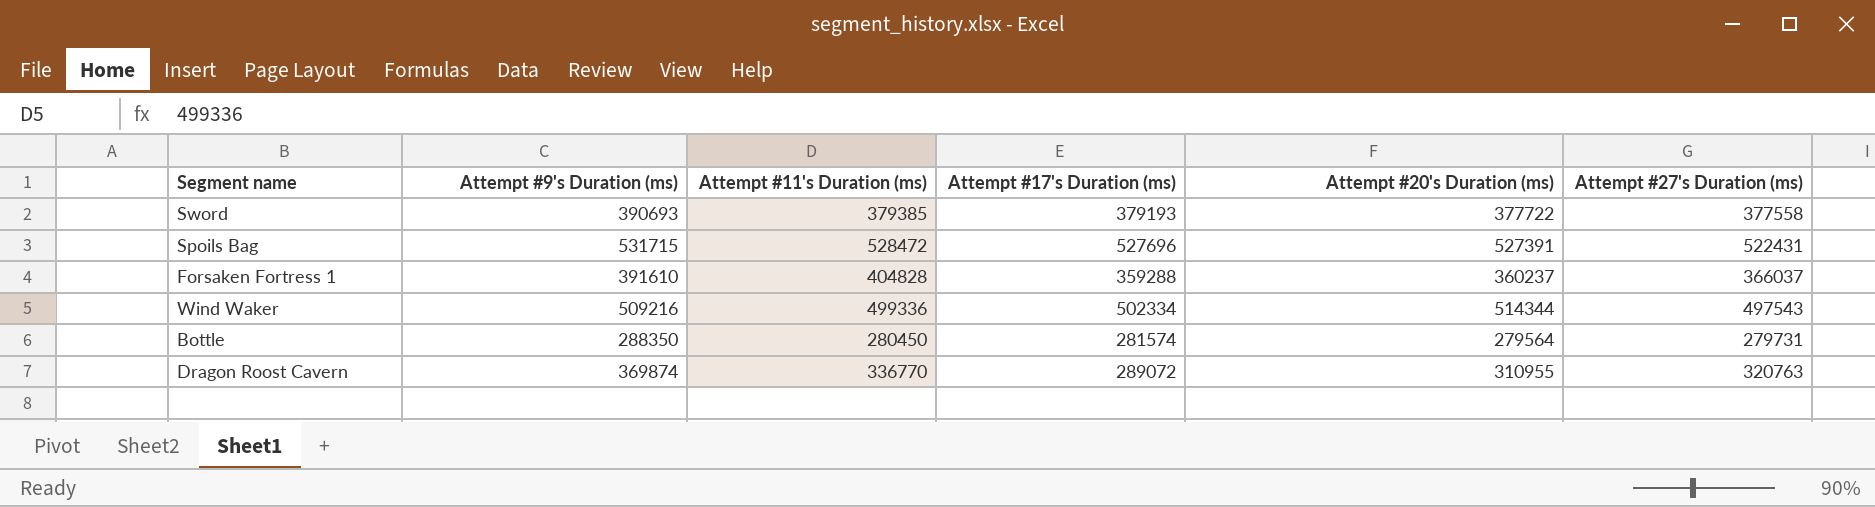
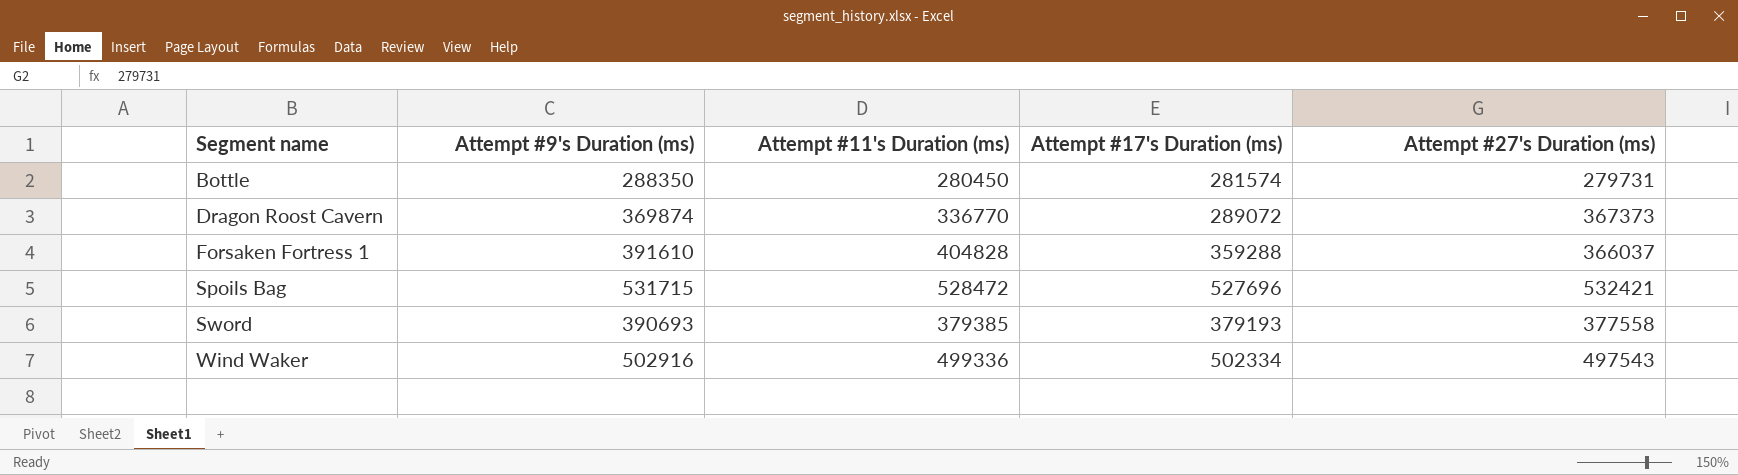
row order: none -> Segment name ascending
column Attempt #20's Duration (ms) | position: 5 -> none
Dragon Roost Cavern | Attempt #27's Duration (ms): 320763 -> 367373
Spoils Bag | Attempt #27's Duration (ms): 522431 -> 532421
Wind Waker | Attempt #9's Duration (ms): 509216 -> 502916

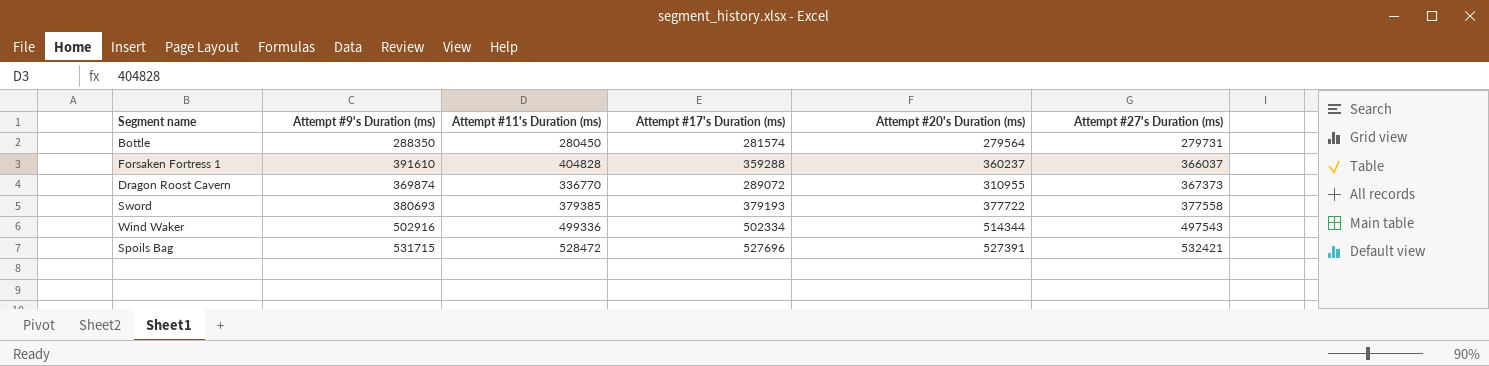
row order: Segment name ascending -> Attempt #27's Duration (ms) ascending
column Attempt #20's Duration (ms) | position: none -> 5
Sword | Attempt #9's Duration (ms): 390693 -> 380693

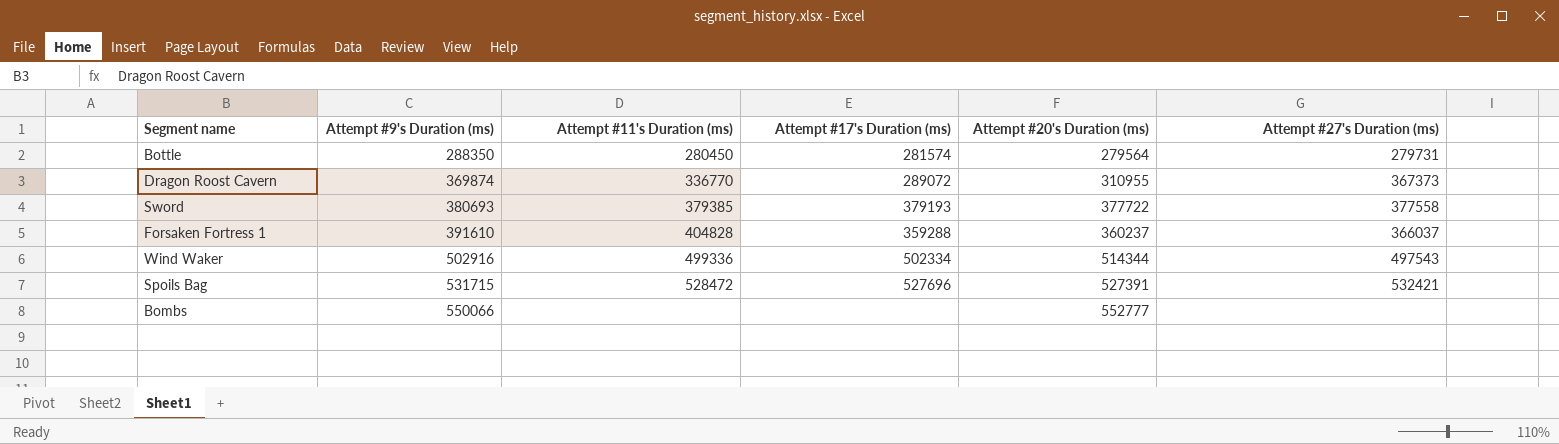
row order: Attempt #27's Duration (ms) ascending -> Attempt #9's Duration (ms) ascending
row Bombs: none -> 550066 | none | none | 552777 | none

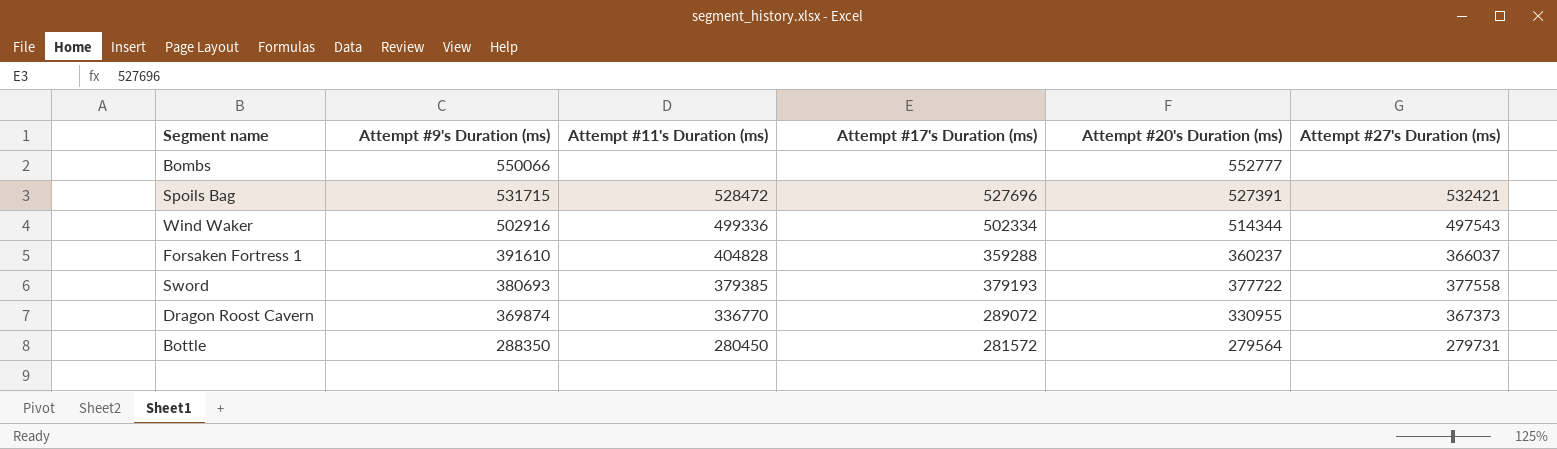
row order: Attempt #9's Duration (ms) ascending -> Attempt #9's Duration (ms) descending
Dragon Roost Cavern | Attempt #20's Duration (ms): 310955 -> 330955
Bottle | Attempt #17's Duration (ms): 281574 -> 281572

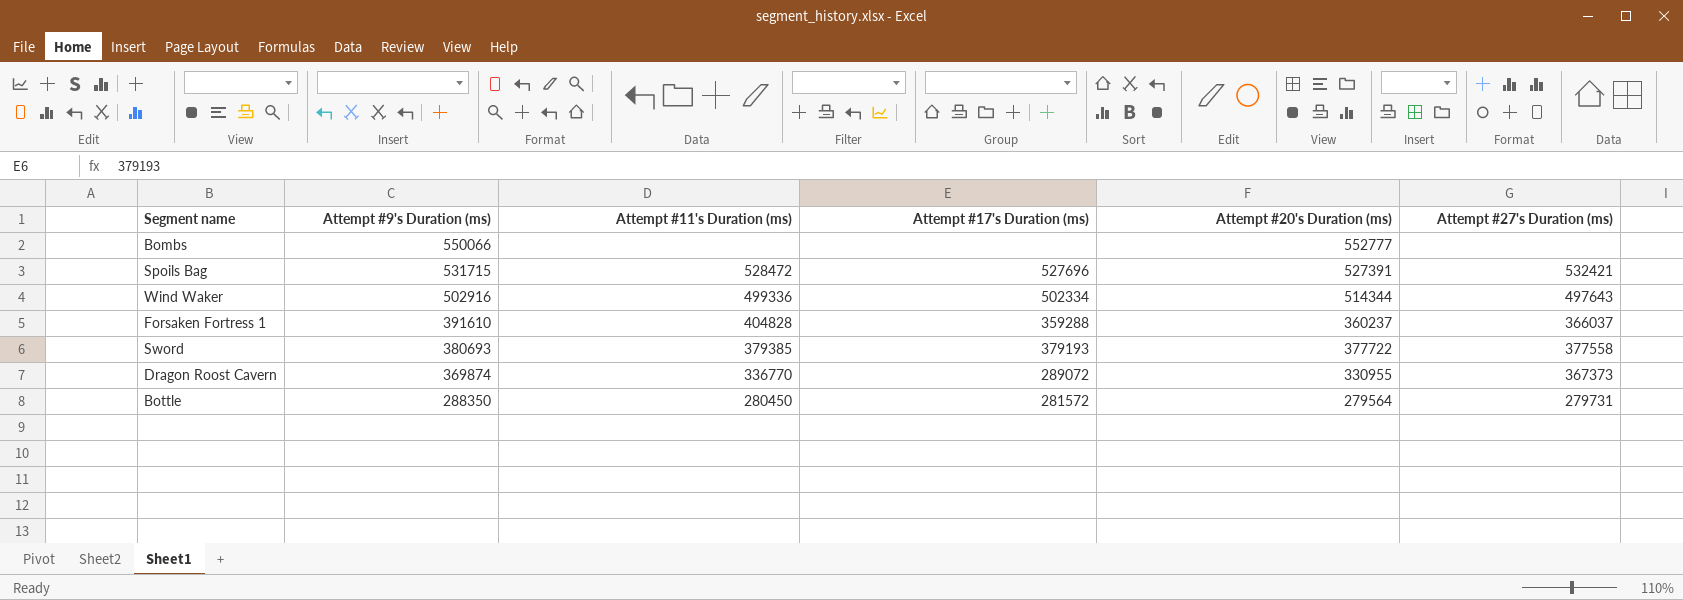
Wind Waker | Attempt #27's Duration (ms): 497543 -> 497643

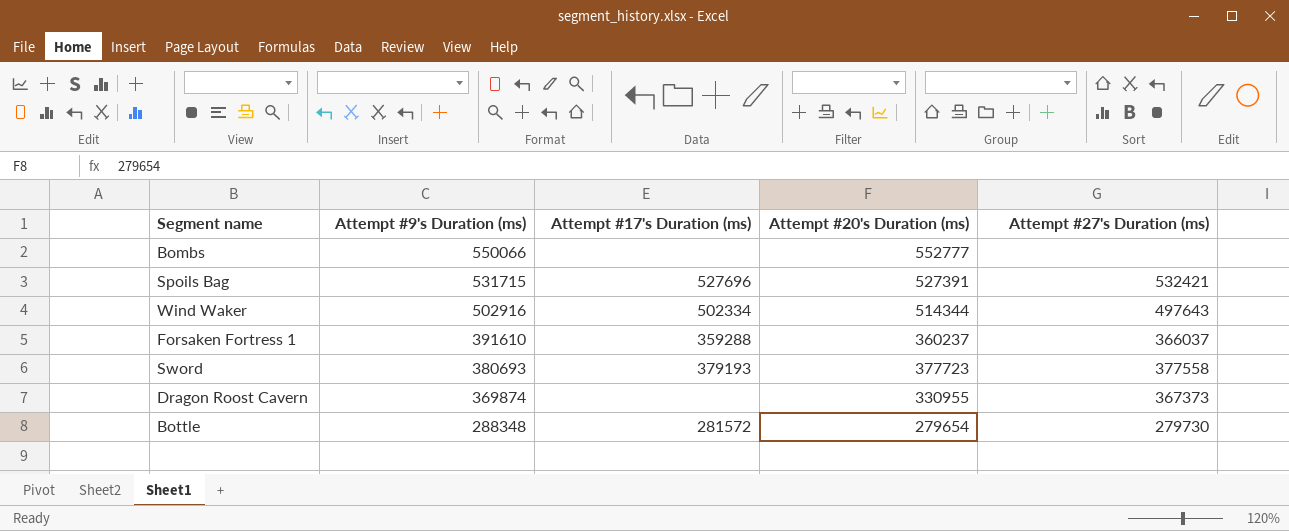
column Attempt #11's Duration (ms) | position: 3 -> none
Sword | Attempt #20's Duration (ms): 377722 -> 377723
Dragon Roost Cavern | Attempt #17's Duration (ms): 289072 -> none
Bottle | Attempt #9's Duration (ms): 288350 -> 288348
Bottle | Attempt #20's Duration (ms): 279564 -> 279654
Bottle | Attempt #27's Duration (ms): 279731 -> 279730

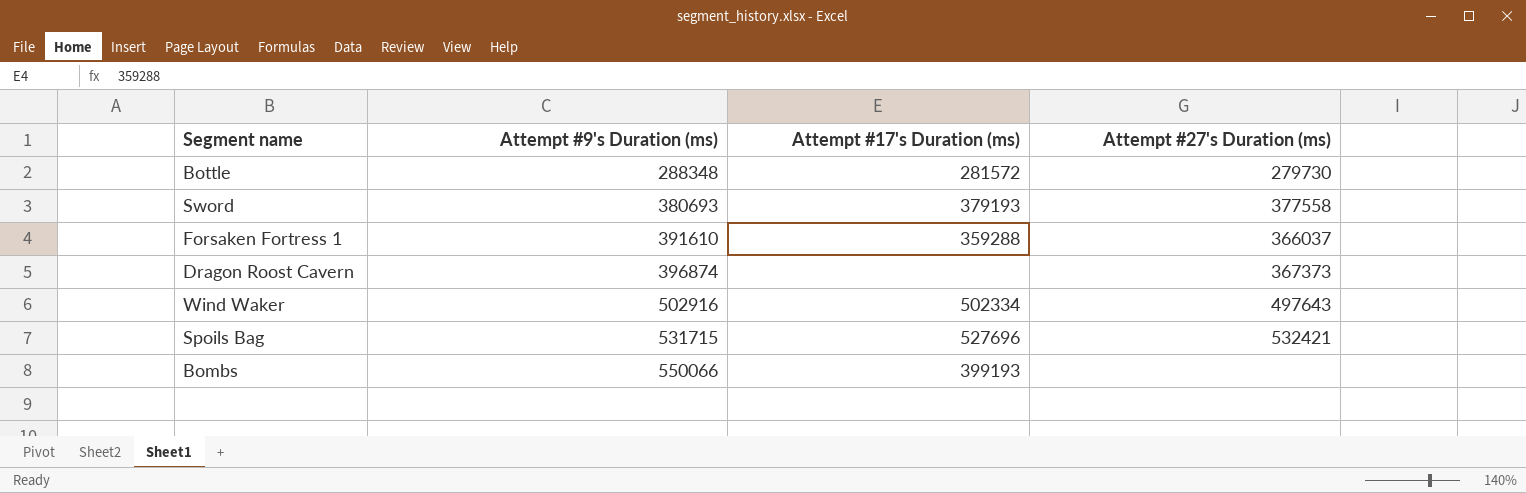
row order: Attempt #9's Duration (ms) descending -> Attempt #9's Duration (ms) ascending
column Attempt #20's Duration (ms) | position: 4 -> none
Dragon Roost Cavern | Attempt #9's Duration (ms): 369874 -> 396874
Bombs | Attempt #17's Duration (ms): none -> 399193

